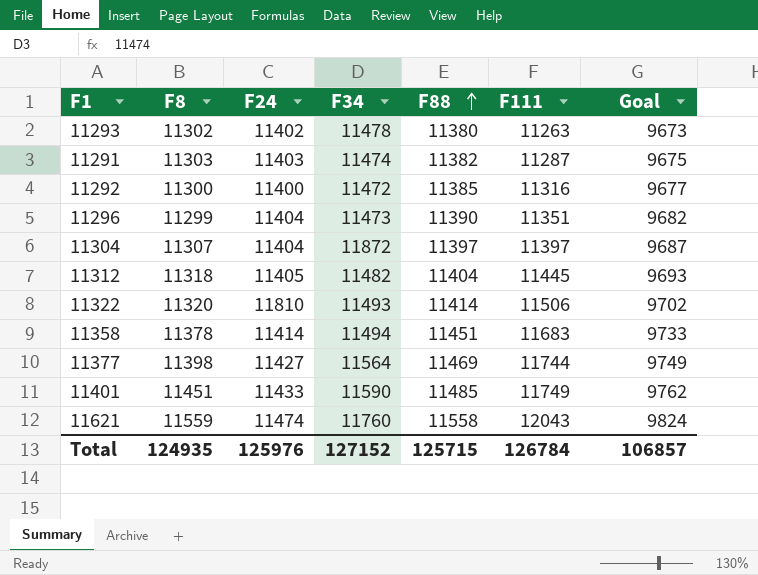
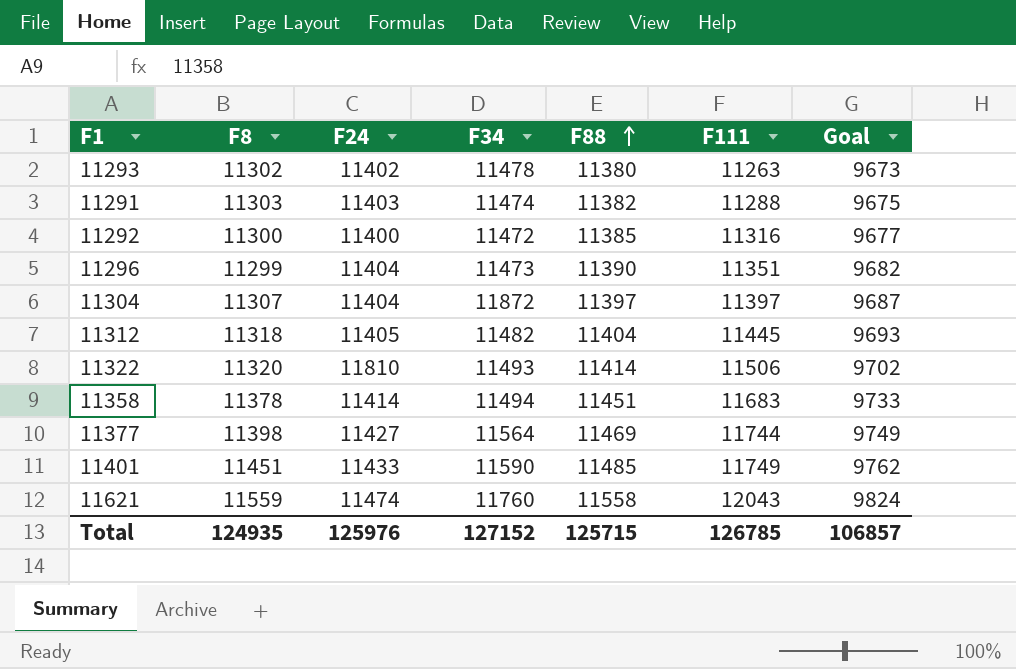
11291 | F111: 11287 -> 11288
Total | F111: 126784 -> 126785

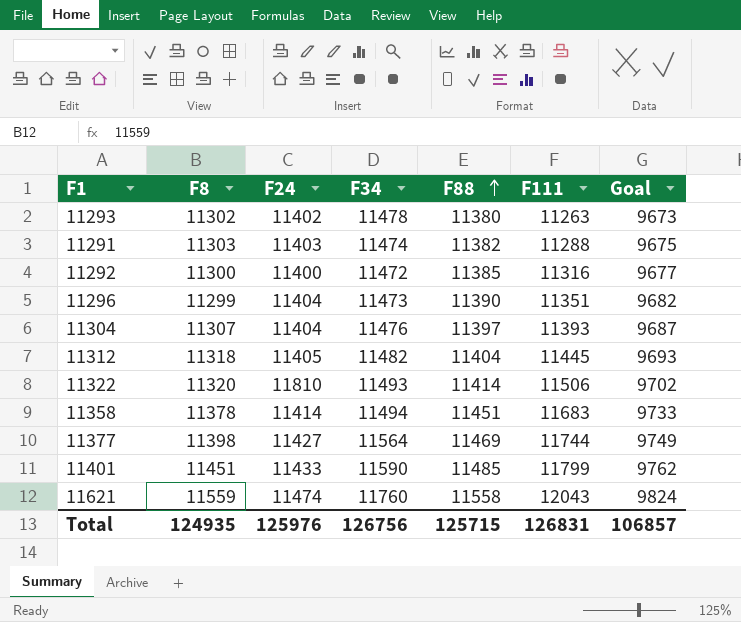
11304 | F34: 11872 -> 11476
11304 | F111: 11397 -> 11393
11401 | F111: 11749 -> 11799
Total | F34: 127152 -> 126756
Total | F111: 126785 -> 126831

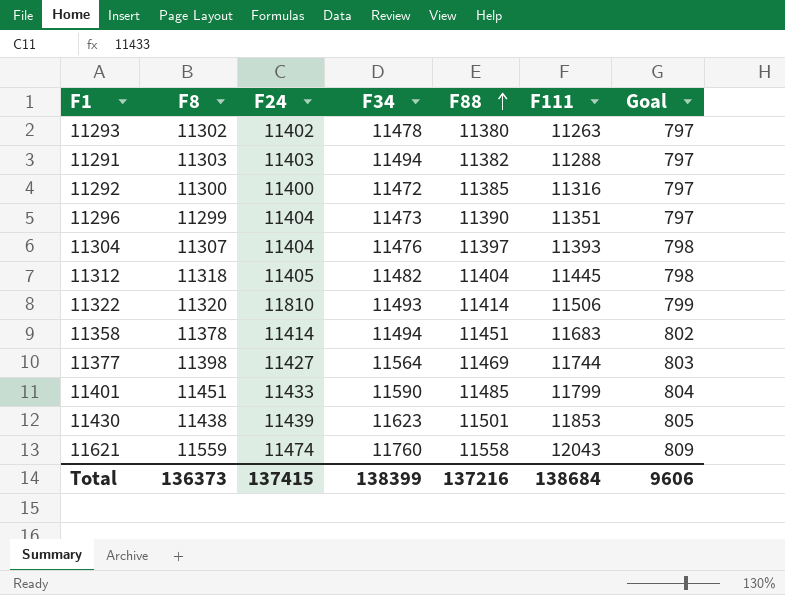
column Goal | formula: [F88] * 0.85 -> [F88] * 0.07
11291 | F34: 11474 -> 11494
row 11430: none -> 11438 | 11439 | 11623 | 11501 | 11853 | 805
Total | F8: 124935 -> 136373
Total | F24: 125976 -> 137415
Total | F34: 126756 -> 138399
Total | F88: 125715 -> 137216
Total | F111: 126831 -> 138684
Total | Goal: 106857 -> 9606

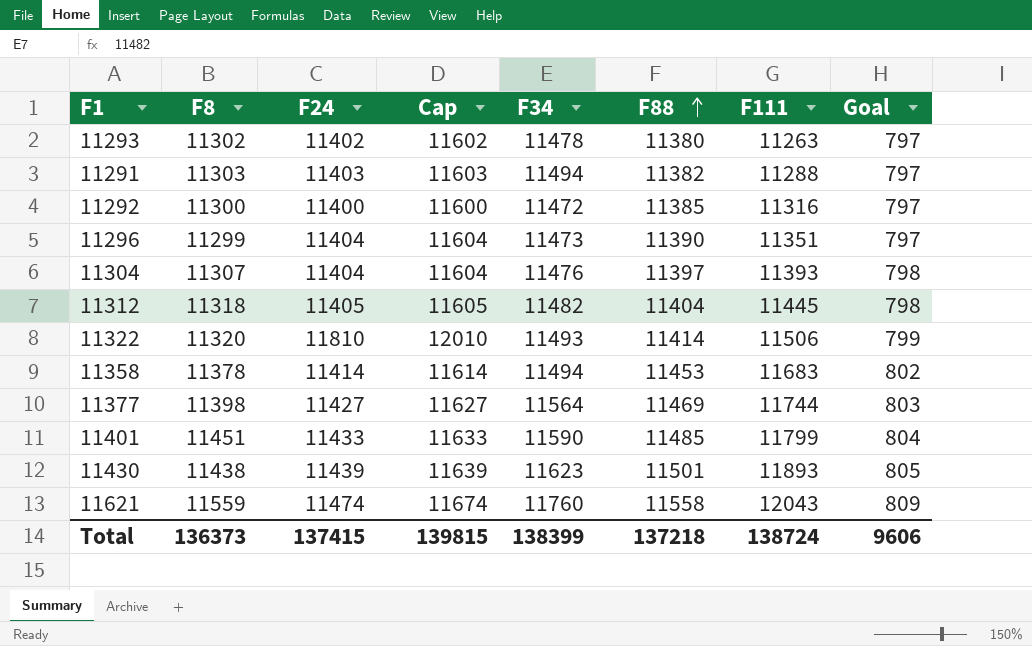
column Cap | formula: none -> [F24] + 200
11358 | F88: 11451 -> 11453
11430 | F111: 11853 -> 11893
Total | F88: 137216 -> 137218
Total | F111: 138684 -> 138724

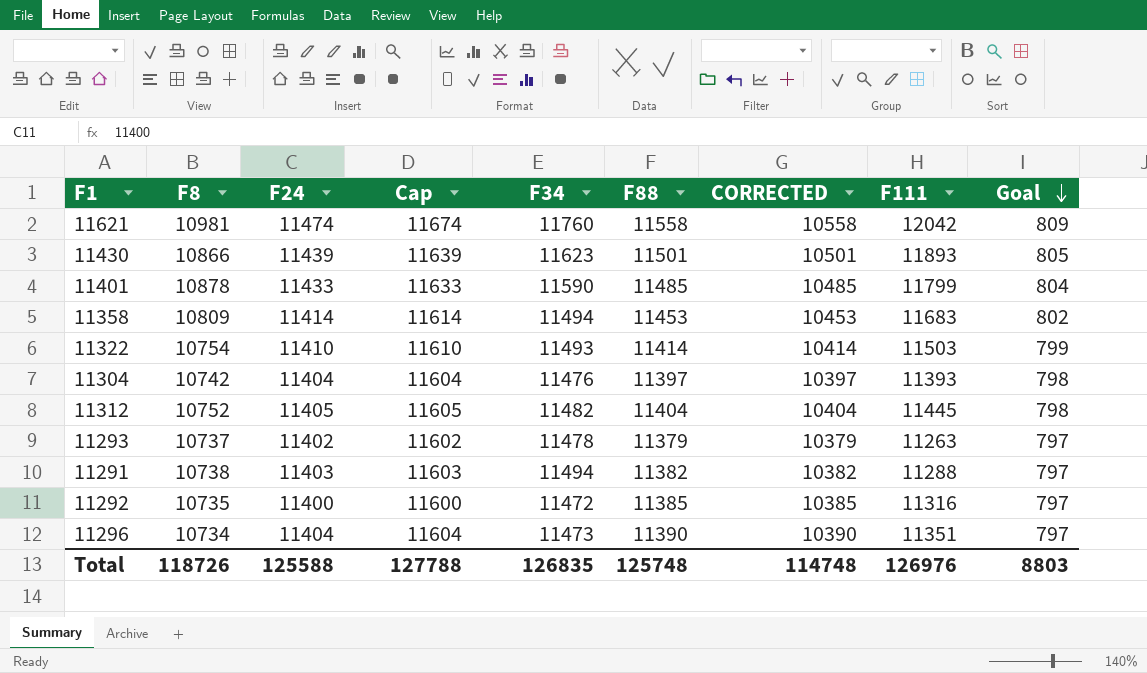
row order: F88 ascending -> Goal descending
column CORRECTED | formula: none -> [F88] - 1000
row 11377: 11398 | 11427 | 11627 | 11564 | 11469 | 11744 | 803 -> none
11621 | F8: 11559 -> 10981
11621 | F111: 12043 -> 12042
11430 | F8: 11438 -> 10866
11401 | F8: 11451 -> 10878
11358 | F8: 11378 -> 10809
11322 | F8: 11320 -> 10754
11322 | F24: 11810 -> 11410
11322 | Cap: 12010 -> 11610
11322 | F111: 11506 -> 11503
11304 | F8: 11307 -> 10742
11312 | F8: 11318 -> 10752
11293 | F8: 11302 -> 10737
11293 | F88: 11380 -> 11379
11291 | F8: 11303 -> 10738
11292 | F8: 11300 -> 10735
11296 | F8: 11299 -> 10734
Total | F8: 136373 -> 118726
Total | F24: 137415 -> 125588
Total | Cap: 139815 -> 127788
Total | F34: 138399 -> 126835
Total | F88: 137218 -> 125748
Total | F111: 138724 -> 126976
Total | Goal: 9606 -> 8803

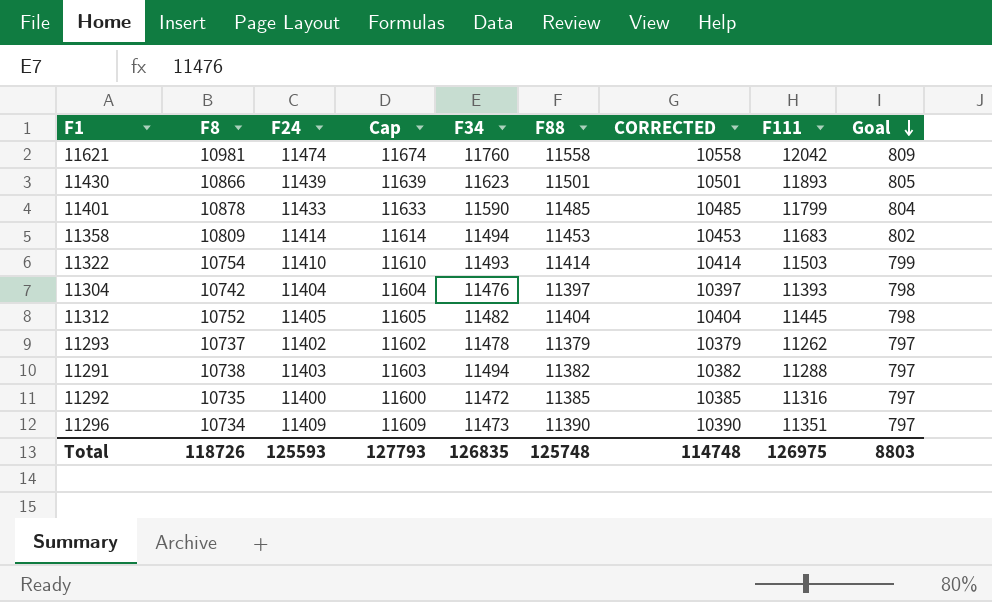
11293 | F111: 11263 -> 11262
11296 | F24: 11404 -> 11409
11296 | Cap: 11604 -> 11609
Total | F24: 125588 -> 125593
Total | Cap: 127788 -> 127793
Total | F111: 126976 -> 126975

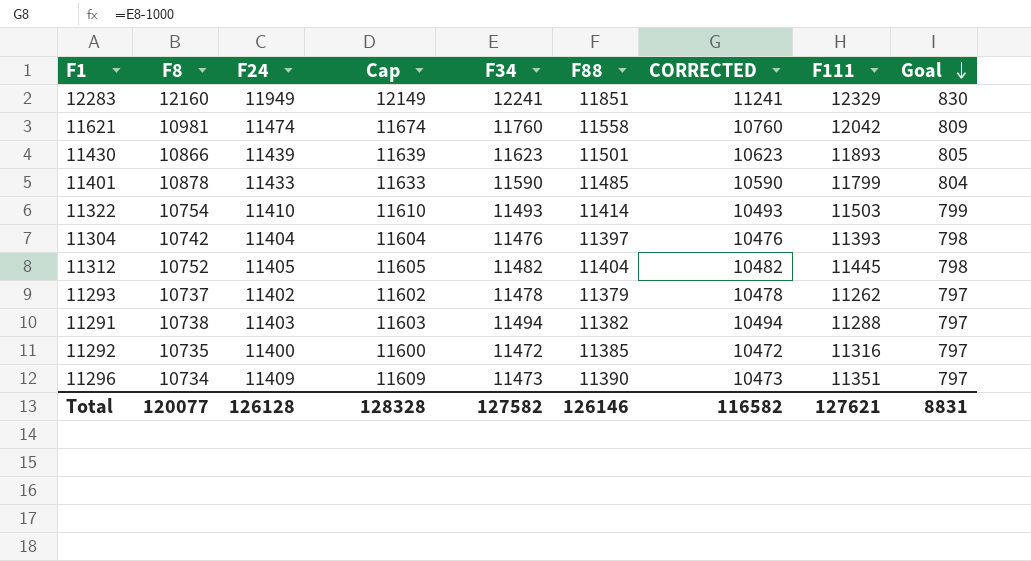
column CORRECTED | formula: [F88] - 1000 -> [F34] - 1000
row 11358: 10809 | 11414 | 11614 | 11494 | 11453 | 10453 | 11683 | 802 -> none
row 12283: none -> 12160 | 11949 | 12149 | 12241 | 11851 | 11241 | 12329 | 830
Total | F8: 118726 -> 120077
Total | F24: 125593 -> 126128
Total | Cap: 127793 -> 128328
Total | F34: 126835 -> 127582
Total | F88: 125748 -> 126146
Total | CORRECTED: 114748 -> 116582
Total | F111: 126975 -> 127621
Total | Goal: 8803 -> 8831

